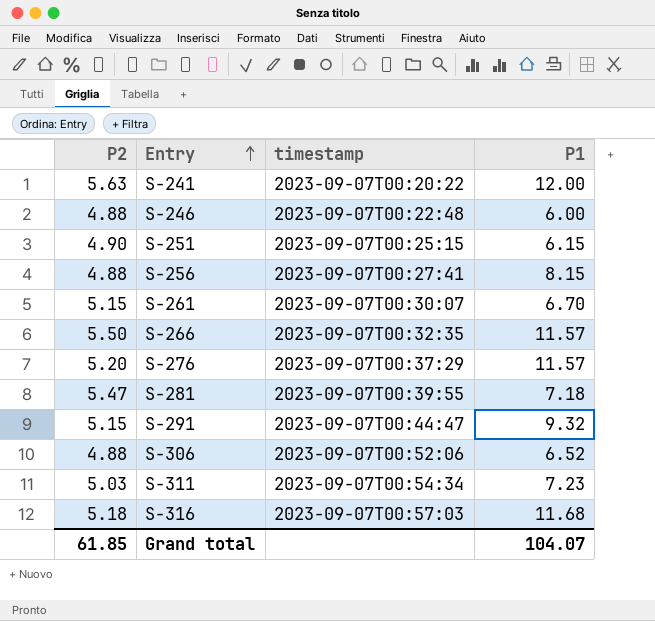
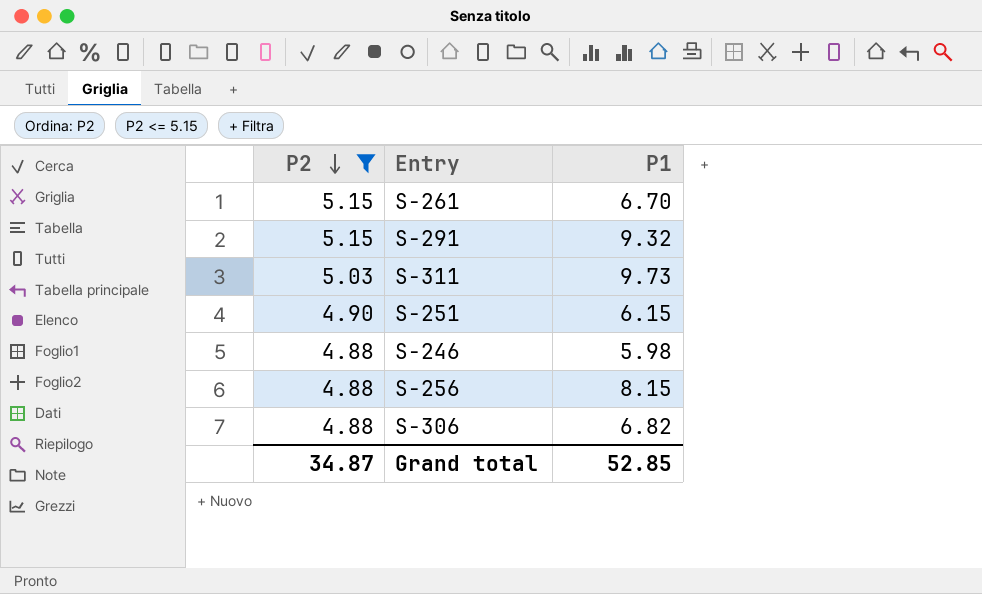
filter: none -> P2 <= 5.15
row order: Entry ascending -> P2 descending
column timestamp | position: 3 -> none
S-311 | P1: 7.23 -> 9.73
S-246 | P1: 6.00 -> 5.98
S-306 | P1: 6.52 -> 6.82
Grand total | P2: 61.85 -> 34.87
Grand total | P1: 104.07 -> 52.85

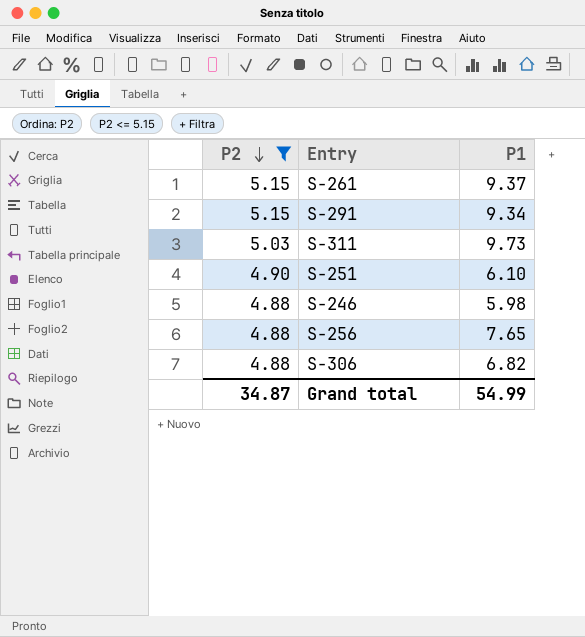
S-261 | P1: 6.70 -> 9.37
S-291 | P1: 9.32 -> 9.34
S-251 | P1: 6.15 -> 6.10
S-256 | P1: 8.15 -> 7.65
Grand total | P1: 52.85 -> 54.99

